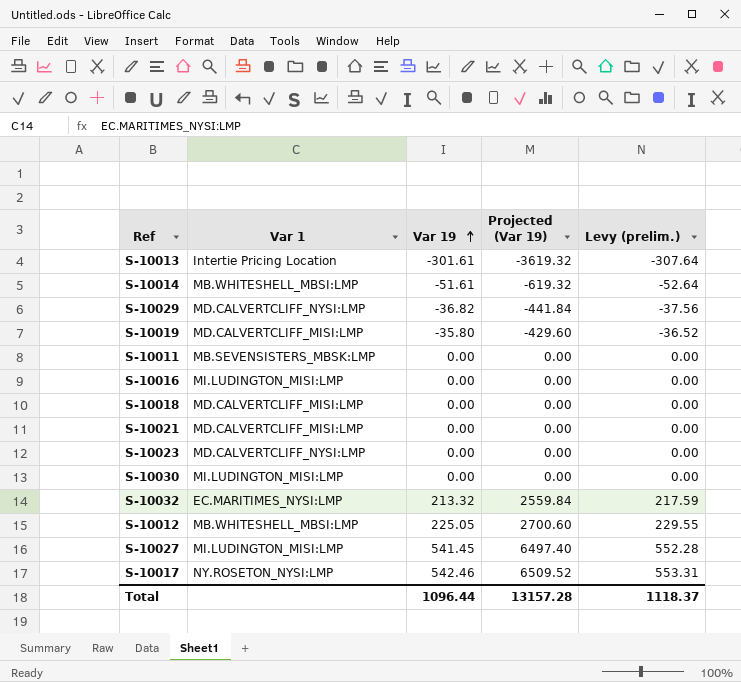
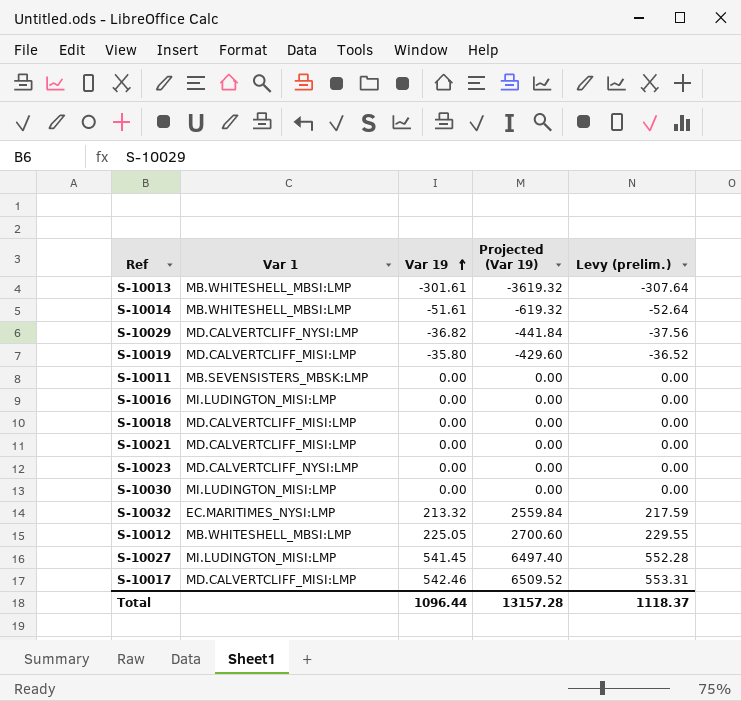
S-10013 | Var 1: Intertie Pricing Location -> MB.WHITESHELL_MBSI:LMP
S-10017 | Var 1: NY.ROSETON_NYSI:LMP -> MD.CALVERTCLIFF_MISI:LMP

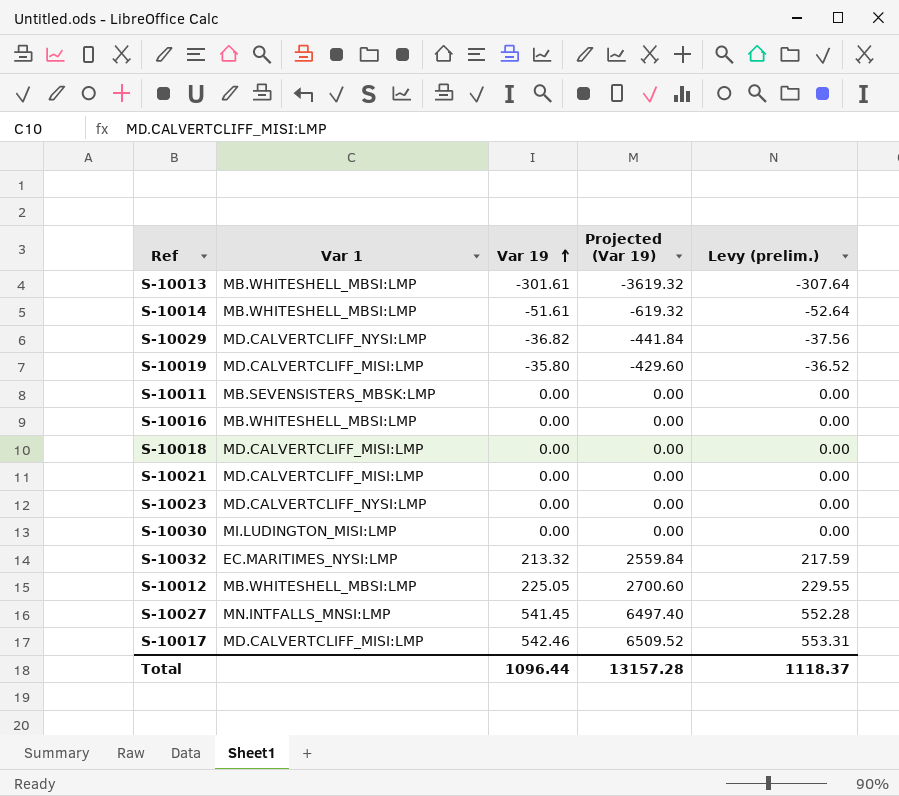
S-10016 | Var 1: MI.LUDINGTON_MISI:LMP -> MB.WHITESHELL_MBSI:LMP
S-10027 | Var 1: MI.LUDINGTON_MISI:LMP -> MN.INTFALLS_MNSI:LMP

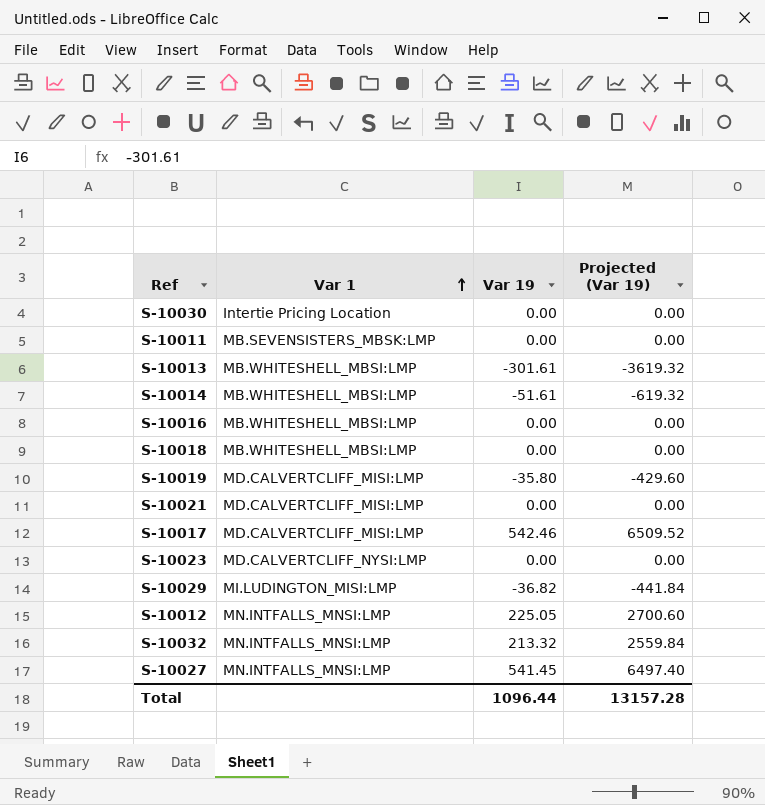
row order: Var 19 ascending -> Var 1 ascending
column Levy (prelim.) | formula: [Var 19] * 1.02 -> none
S-10030 | Var 1: MI.LUDINGTON_MISI:LMP -> Intertie Pricing Location
S-10018 | Var 1: MD.CALVERTCLIFF_MISI:LMP -> MB.WHITESHELL_MBSI:LMP
S-10029 | Var 1: MD.CALVERTCLIFF_NYSI:LMP -> MI.LUDINGTON_MISI:LMP
S-10012 | Var 1: MB.WHITESHELL_MBSI:LMP -> MN.INTFALLS_MNSI:LMP
S-10032 | Var 1: EC.MARITIMES_NYSI:LMP -> MN.INTFALLS_MNSI:LMP

